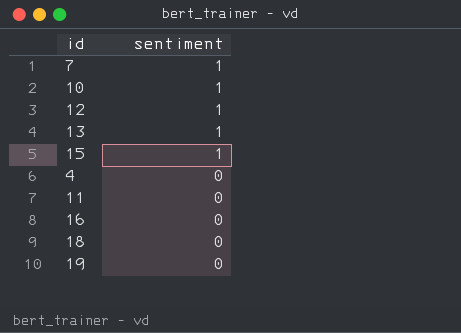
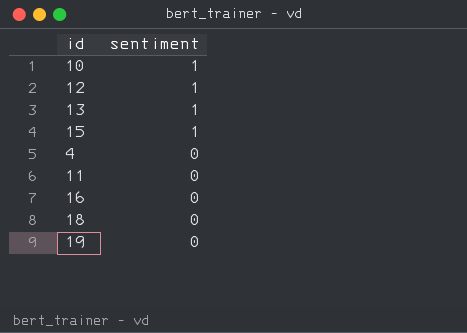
row 7: 1 -> none

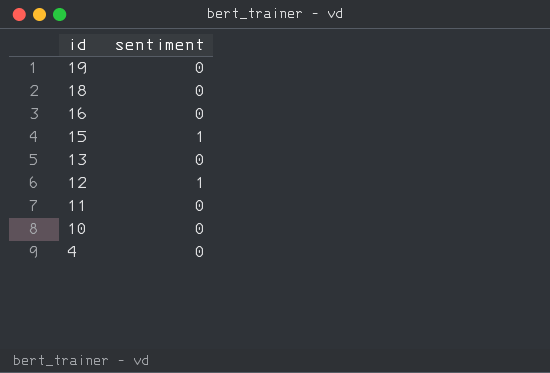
row order: sentiment descending -> id descending
13 | sentiment: 1 -> 0
10 | sentiment: 1 -> 0

